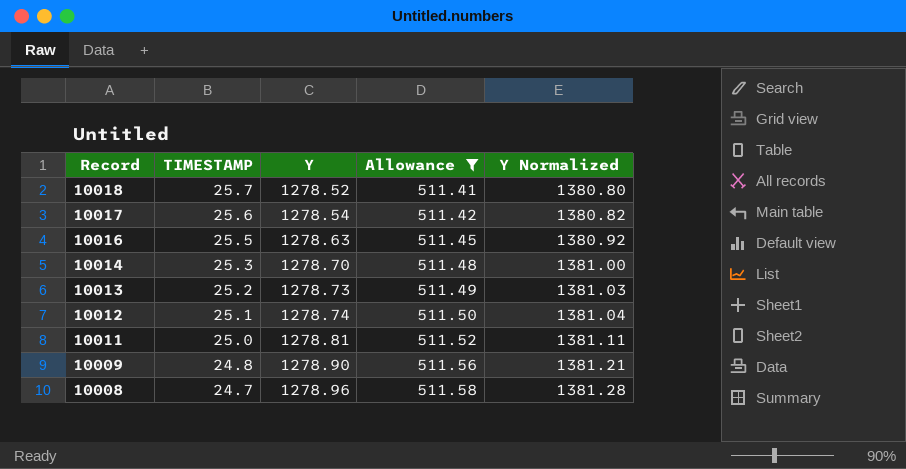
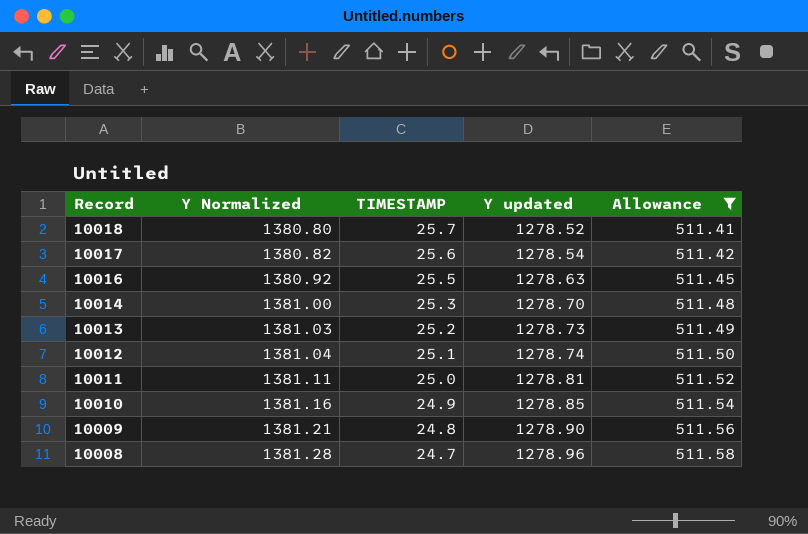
column Y Normalized | position: 5 -> 2
column name: Y -> Y updated
row 10010: none -> 1381.16 | 24.9 | 1278.85 | 511.54

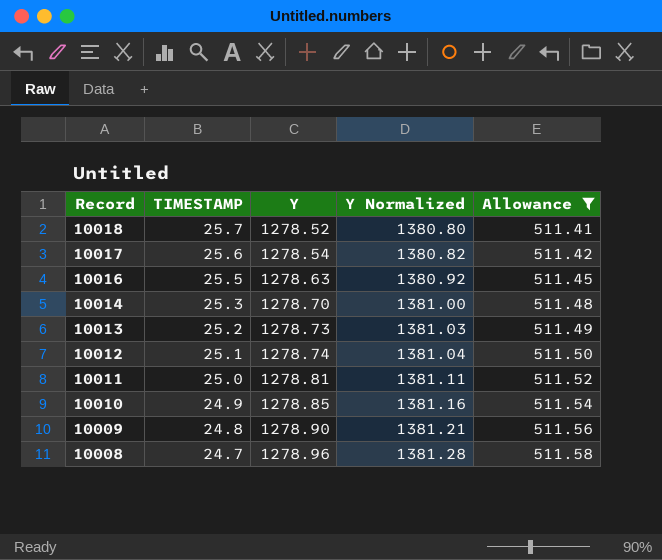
column name: Y updated -> Y
column Y Normalized | position: 2 -> 4

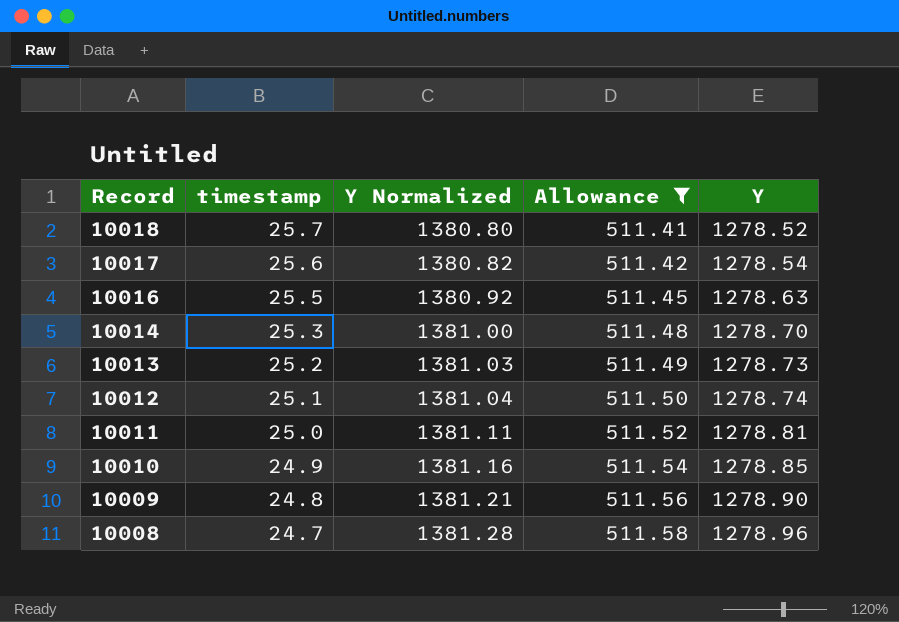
column name: TIMESTAMP -> timestamp
column Y | position: 3 -> 5

